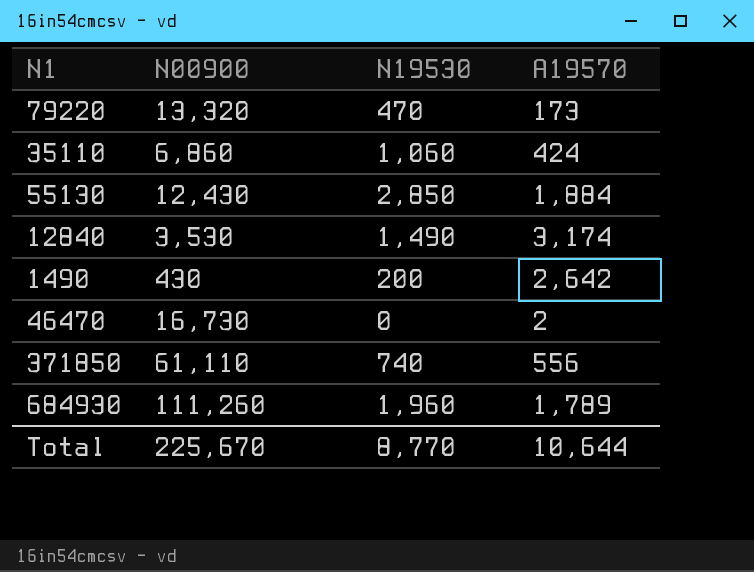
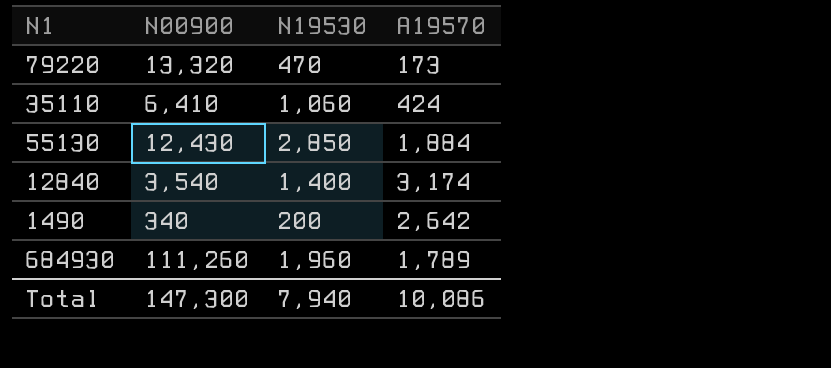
row 46470: 16,730 | 0 | 2 -> none
row 371850: 61,110 | 740 | 556 -> none
35110 | N00900: 6,860 -> 6,410
12840 | N00900: 3,530 -> 3,540
12840 | N19530: 1,490 -> 1,400
1490 | N00900: 430 -> 340
Total | N00900: 225,670 -> 147,300
Total | N19530: 8,770 -> 7,940
Total | A19570: 10,644 -> 10,086

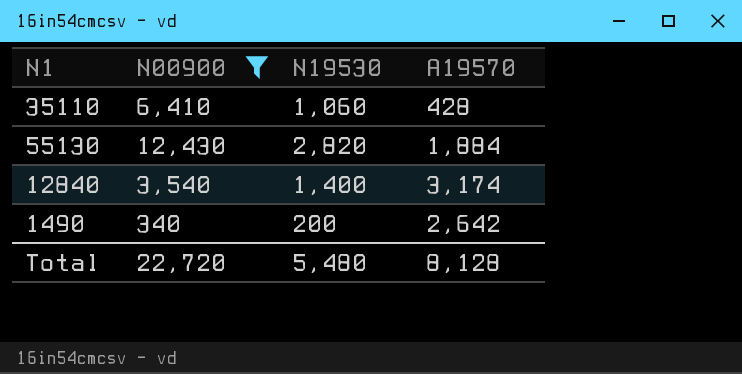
filter: none -> N00900 <= 12,430
35110 | A19570: 424 -> 428
55130 | N19530: 2,850 -> 2,820
Total | N00900: 147,300 -> 22,720
Total | N19530: 7,940 -> 5,480
Total | A19570: 10,086 -> 8,128

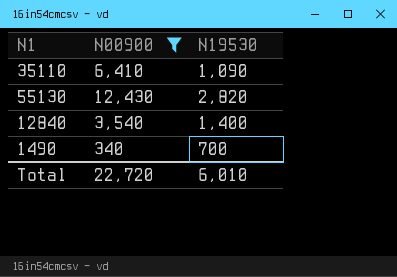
column A19570 | position: 4 -> none
35110 | N19530: 1,060 -> 1,090
1490 | N19530: 200 -> 700
Total | N19530: 5,480 -> 6,010

